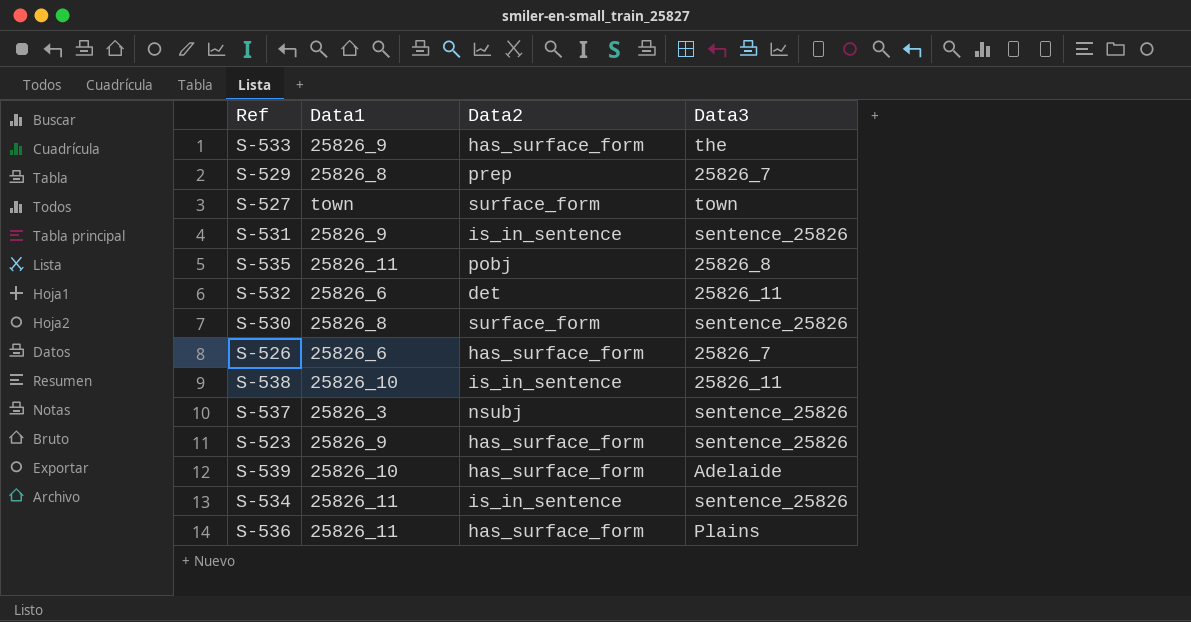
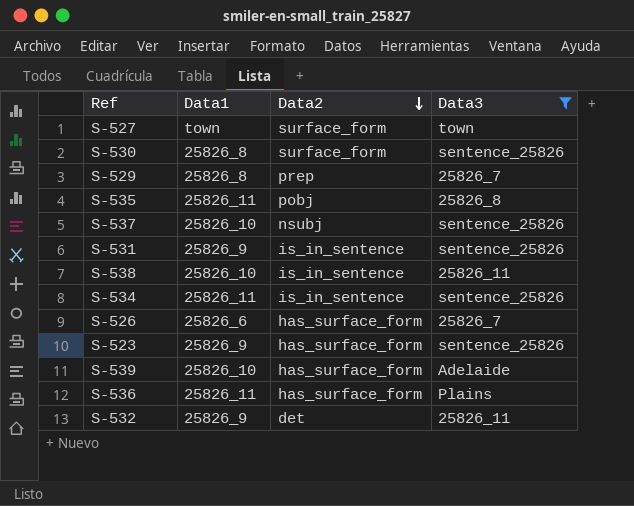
filter: none -> Data3 != the
row order: none -> Data2 descending
S-537 | Data1: 25826_3 -> 25826_10
S-532 | Data1: 25826_6 -> 25826_9

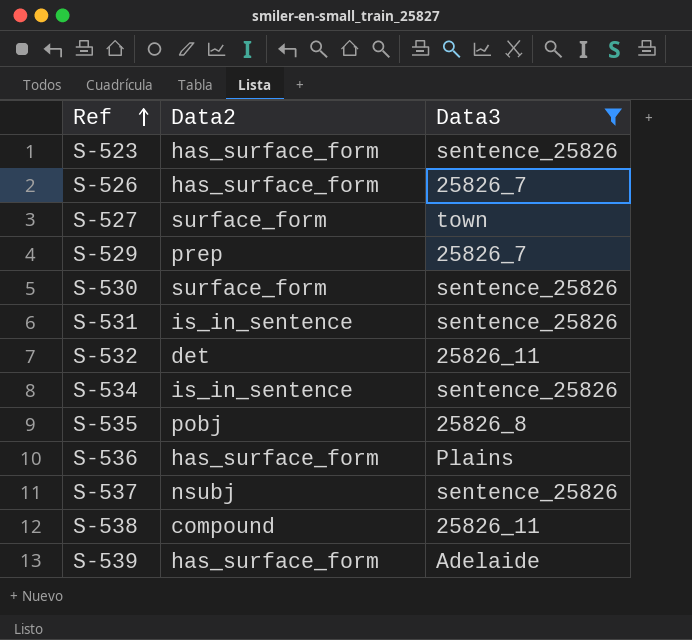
row order: Data2 descending -> Ref ascending
column Data1 | position: 2 -> none
S-538 | Data2: is_in_sentence -> compound

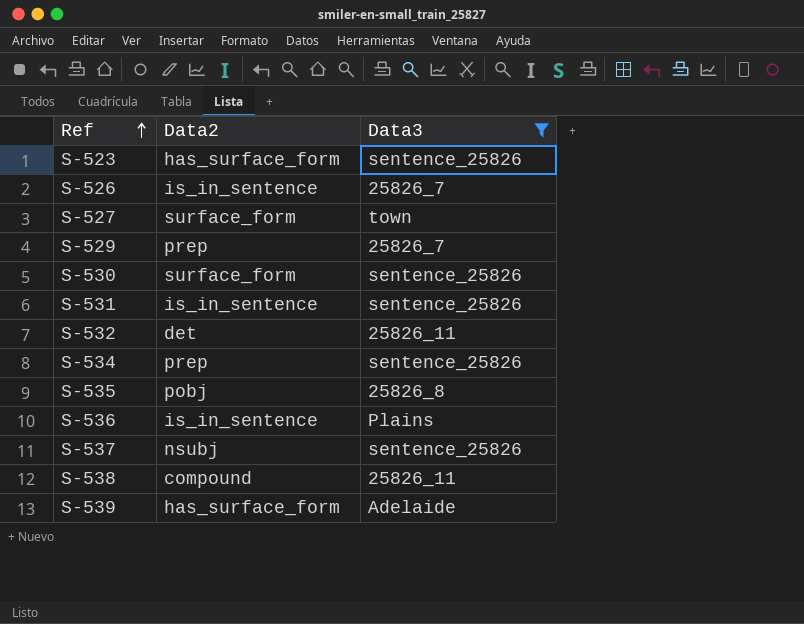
S-526 | Data2: has_surface_form -> is_in_sentence
S-534 | Data2: is_in_sentence -> prep
S-536 | Data2: has_surface_form -> is_in_sentence

